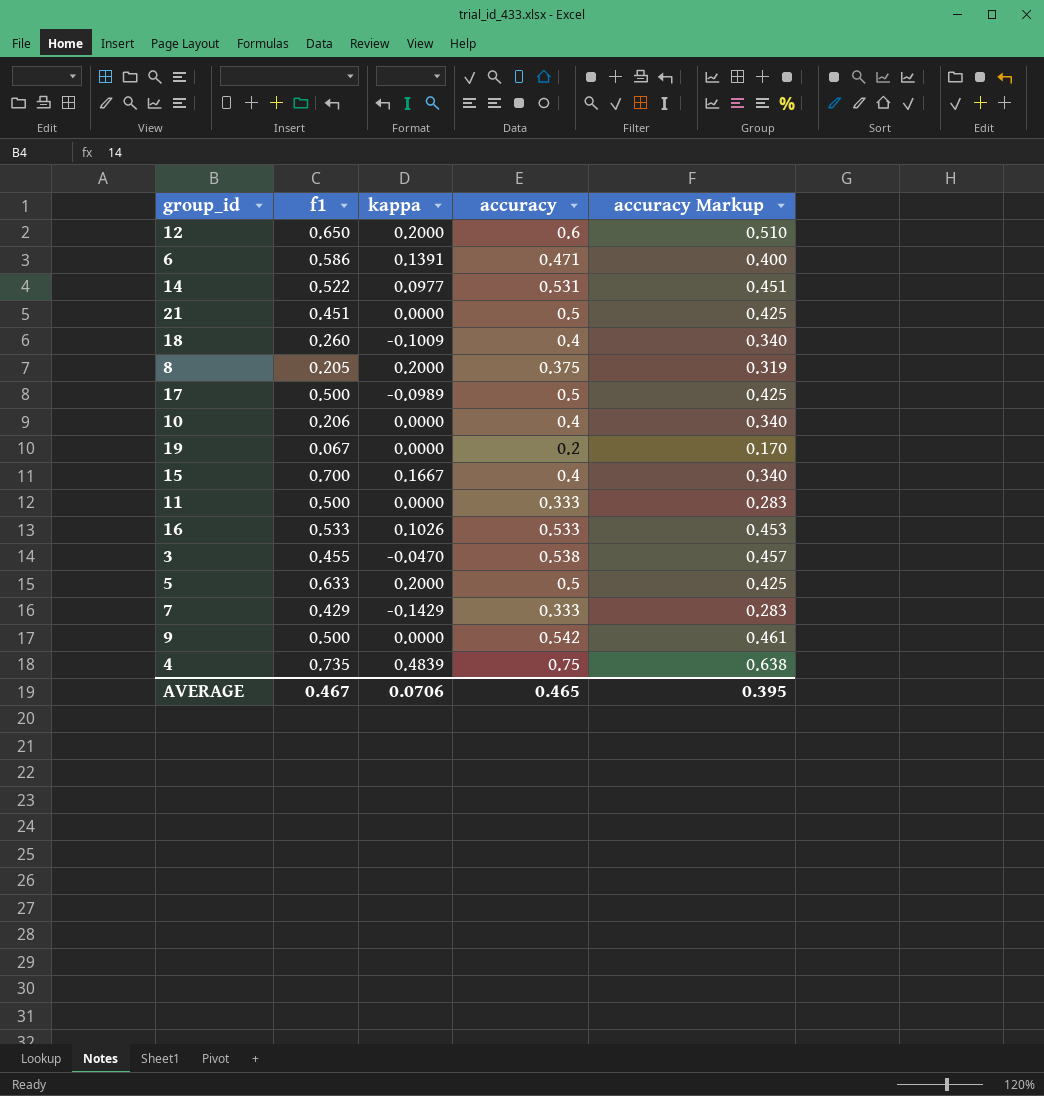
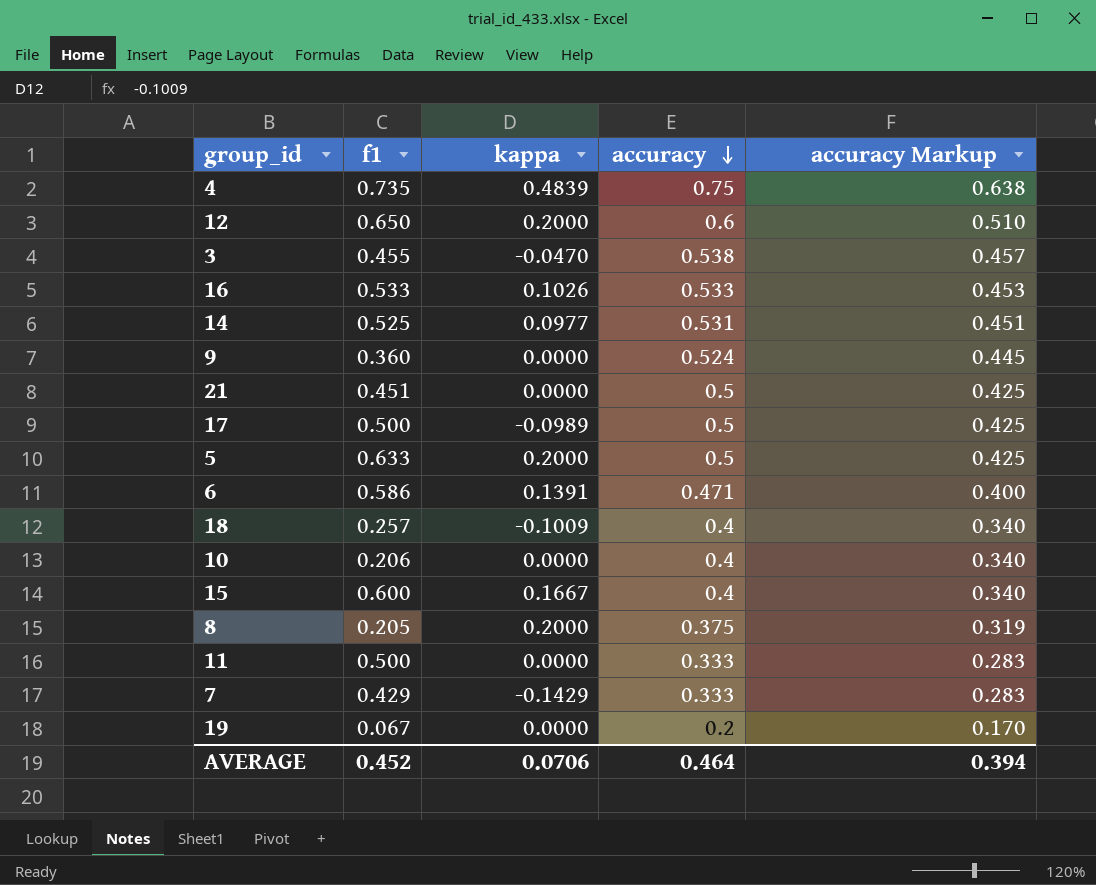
row order: none -> accuracy descending
14 | f1: 0.522 -> 0.525
9 | f1: 0.500 -> 0.360
9 | accuracy: 0.542 -> 0.524
9 | accuracy Markup: 0.461 -> 0.445
18 | f1: 0.260 -> 0.257
15 | f1: 0.700 -> 0.600
AVERAGE | f1: 0.467 -> 0.452
AVERAGE | accuracy: 0.465 -> 0.464
AVERAGE | accuracy Markup: 0.395 -> 0.394

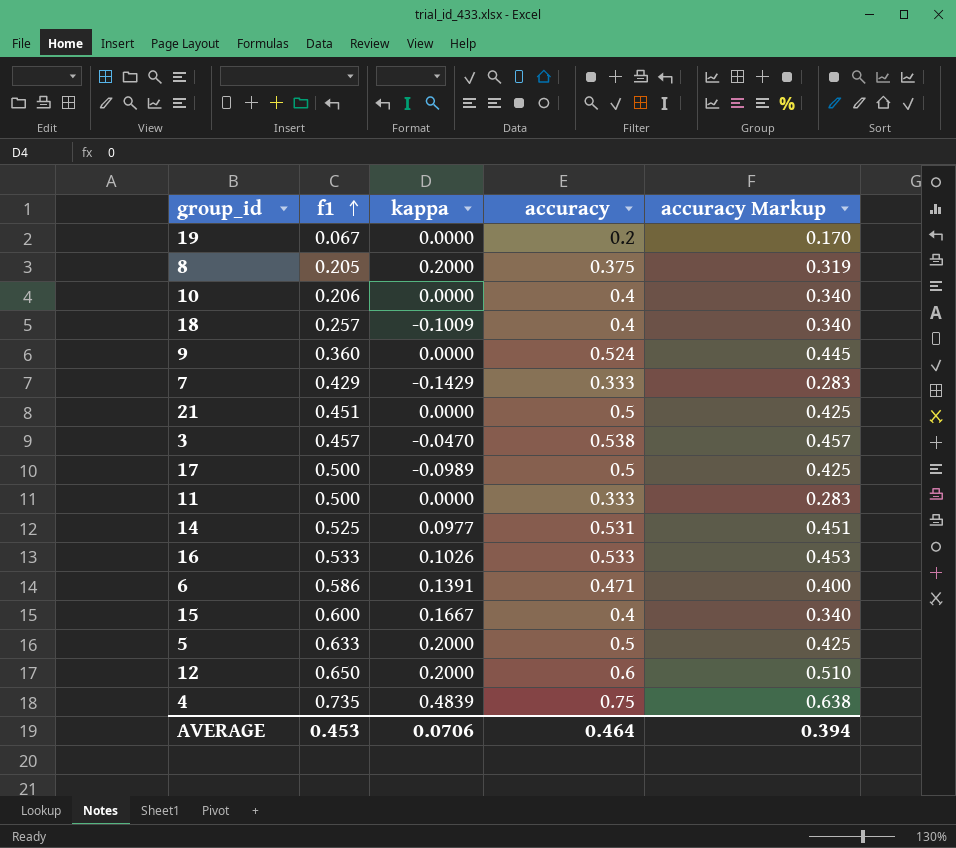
row order: accuracy descending -> f1 ascending
3 | f1: 0.455 -> 0.457
AVERAGE | f1: 0.452 -> 0.453

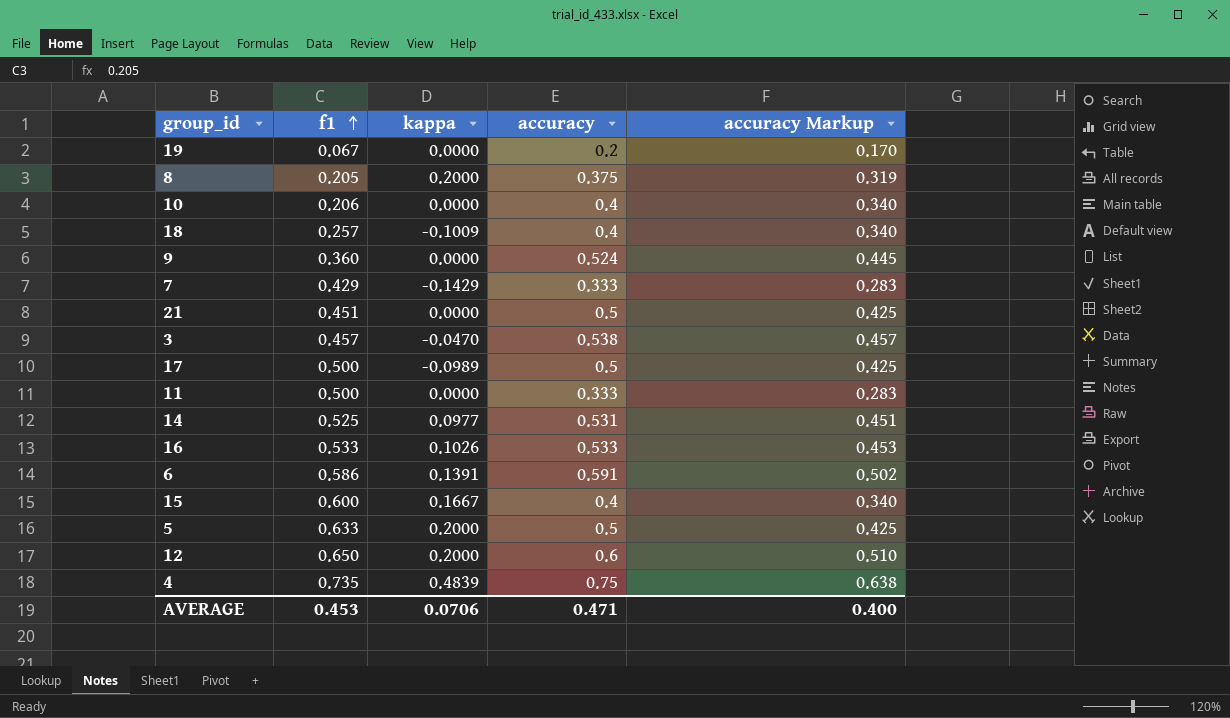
6 | accuracy: 0.471 -> 0.591
6 | accuracy Markup: 0.400 -> 0.502
AVERAGE | accuracy: 0.464 -> 0.471
AVERAGE | accuracy Markup: 0.394 -> 0.400

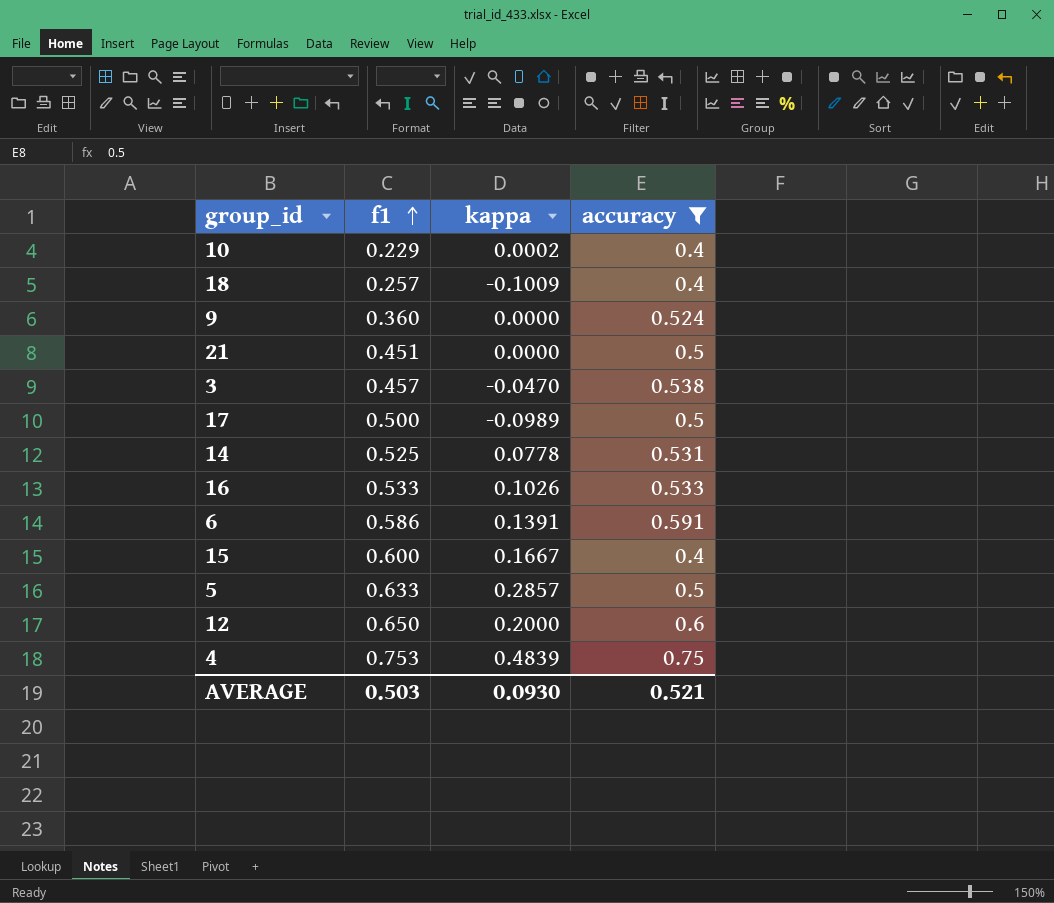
filter: none -> accuracy >= 0.4
column accuracy Markup | formula: [accuracy] * 0.85 -> none
10 | f1: 0.206 -> 0.229
10 | kappa: 0.0000 -> 0.0002
14 | kappa: 0.0977 -> 0.0778
5 | kappa: 0.2000 -> 0.2857
4 | f1: 0.735 -> 0.753
AVERAGE | f1: 0.453 -> 0.503
AVERAGE | kappa: 0.0706 -> 0.0930
AVERAGE | accuracy: 0.471 -> 0.521

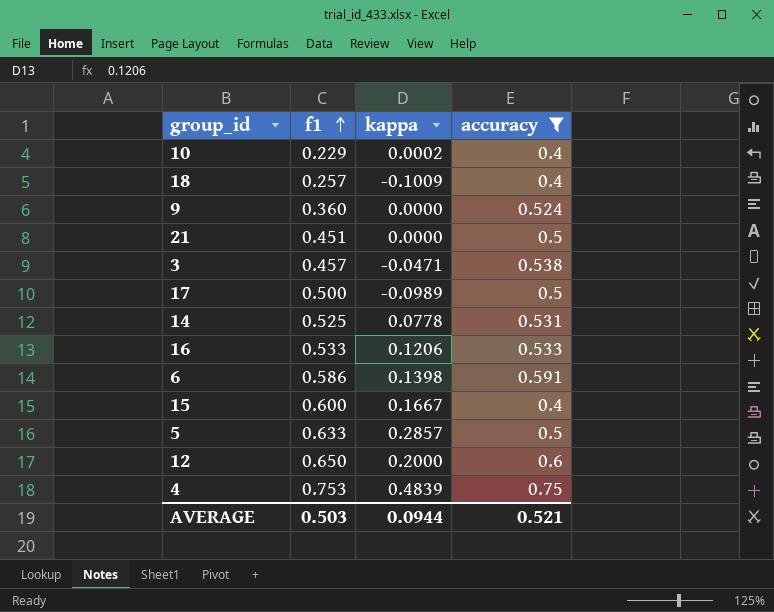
3 | kappa: -0.0470 -> -0.0471
16 | kappa: 0.1026 -> 0.1206
6 | kappa: 0.1391 -> 0.1398
AVERAGE | kappa: 0.0930 -> 0.0944

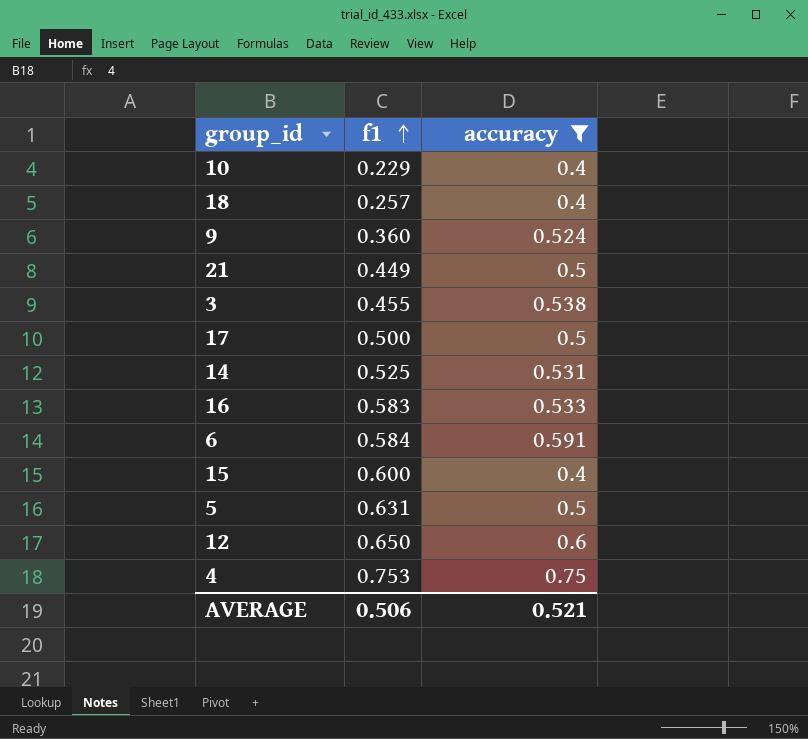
column kappa | position: 3 -> none
21 | f1: 0.451 -> 0.449
3 | f1: 0.457 -> 0.455
16 | f1: 0.533 -> 0.583
6 | f1: 0.586 -> 0.584
5 | f1: 0.633 -> 0.631
AVERAGE | f1: 0.503 -> 0.506

